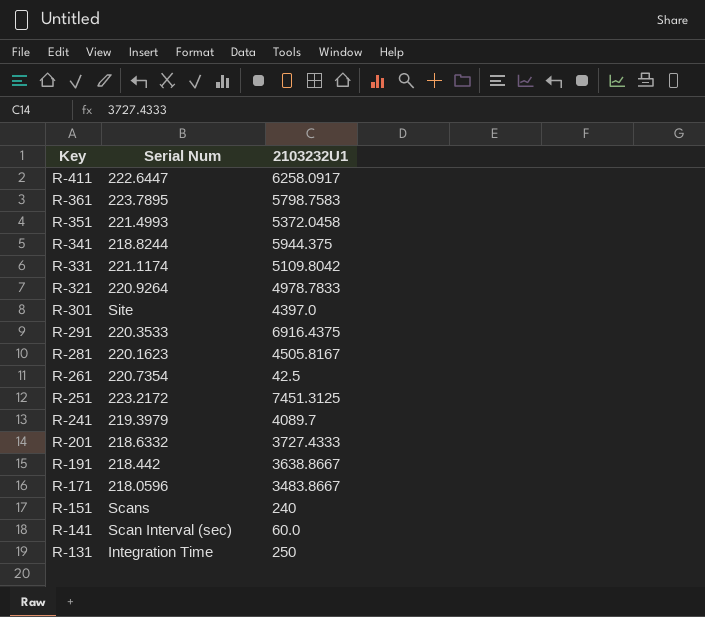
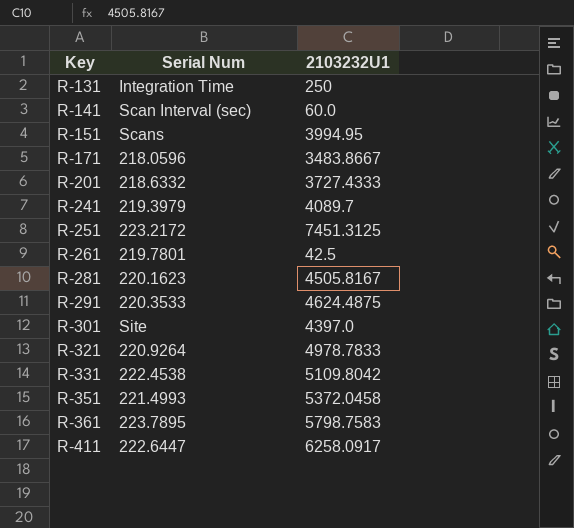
row order: Key descending -> Key ascending
row R-341: 218.8244 | 5944.375 -> none
row R-191: 218.442 | 3638.8667 -> none
R-151 | 2103232U1: 240 -> 3994.95
R-261 | Serial Num: 220.7354 -> 219.7801
R-291 | 2103232U1: 6916.4375 -> 4624.4875
R-331 | Serial Num: 221.1174 -> 222.4538

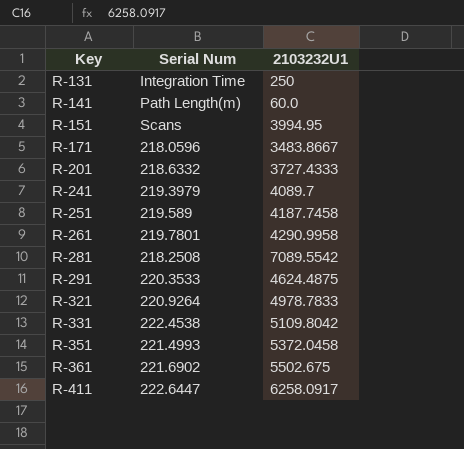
row R-301: Site | 4397.0 -> none
R-141 | Serial Num: Scan Interval (sec) -> Path Length(m)
R-251 | Serial Num: 223.2172 -> 219.589
R-251 | 2103232U1: 7451.3125 -> 4187.7458
R-261 | 2103232U1: 42.5 -> 4290.9958
R-281 | Serial Num: 220.1623 -> 218.2508
R-281 | 2103232U1: 4505.8167 -> 7089.5542
R-361 | Serial Num: 223.7895 -> 221.6902
R-361 | 2103232U1: 5798.7583 -> 5502.675

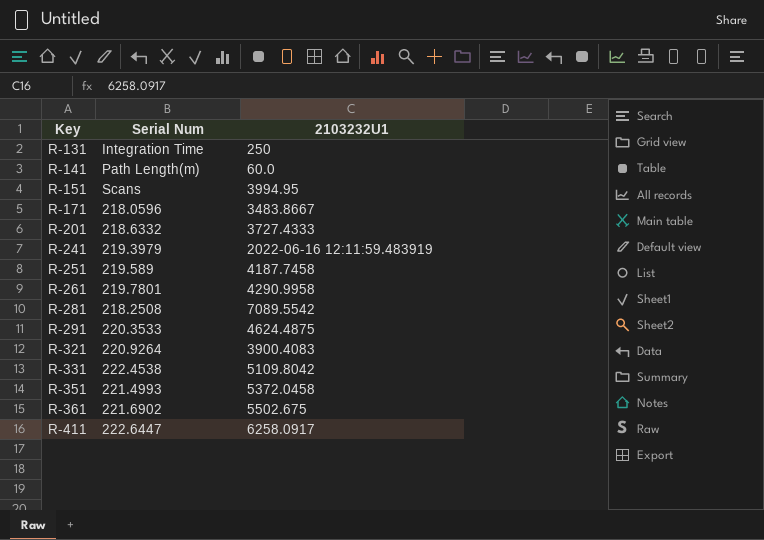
R-241 | 2103232U1: 4089.7 -> 2022-06-16 12:11:59.483919
R-321 | 2103232U1: 4978.7833 -> 3900.4083

